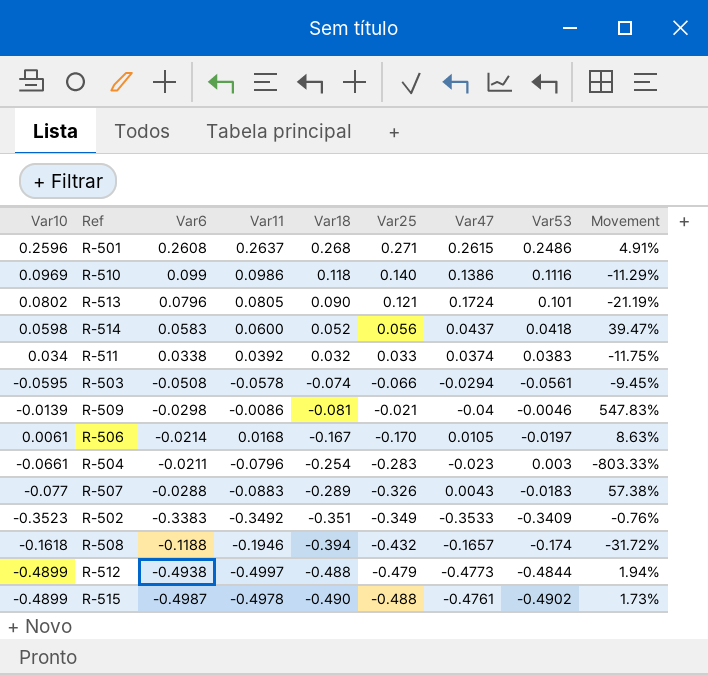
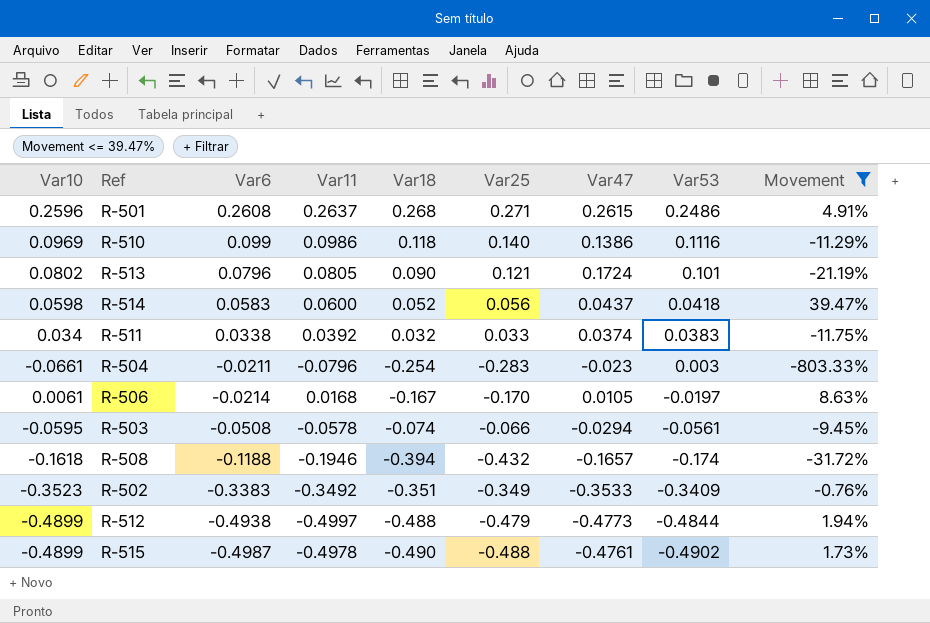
filter: none -> Movement <= 39.47%
row order: Var18 descending -> Var6 descending

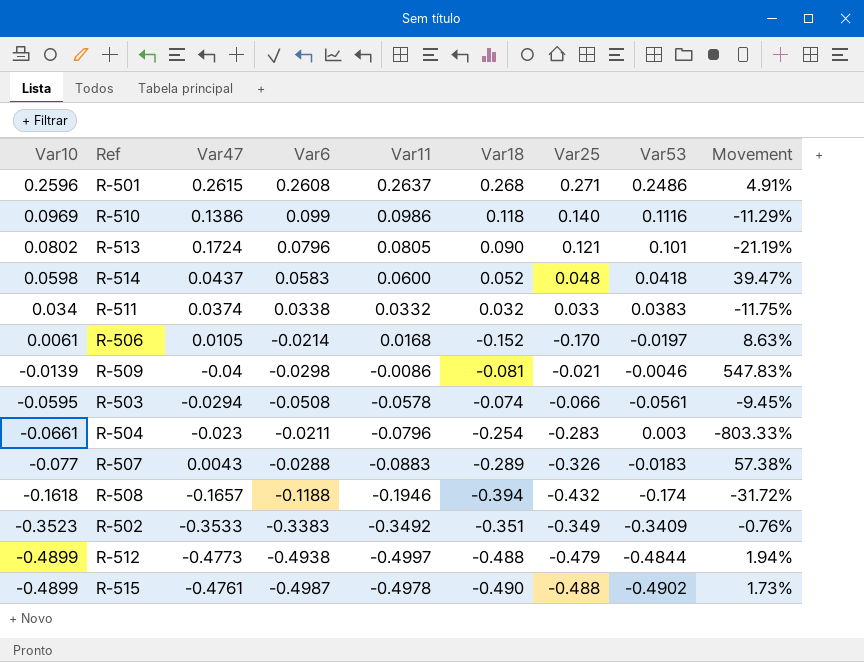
filter: Movement <= 39.47% -> none
row order: Var6 descending -> Var10 descending
column Var47 | position: 7 -> 3
R-514 | Var25: 0.056 -> 0.048
R-511 | Var11: 0.0392 -> 0.0332
R-506 | Var18: -0.167 -> -0.152

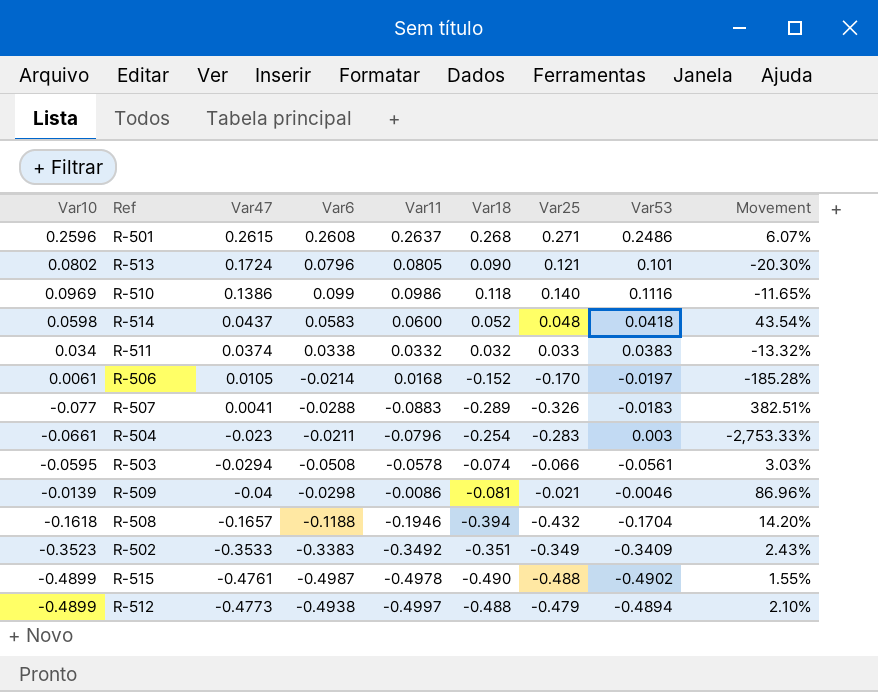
row order: Var10 descending -> Var47 descending
column Movement | formula: ([Var6] - [Var53]) / [Var53] -> ([Var11] - [Var53]) / [Var53]
R-507 | Var47: 0.0043 -> 0.0041
R-508 | Var53: -0.174 -> -0.1704
R-512 | Var53: -0.4844 -> -0.4894

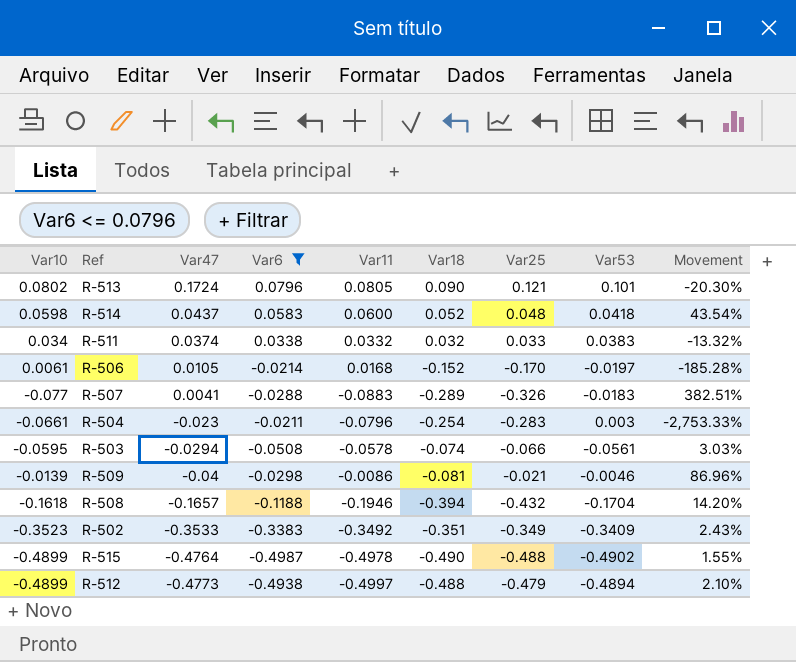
filter: none -> Var6 <= 0.0796
R-515 | Var47: -0.4761 -> -0.4764

